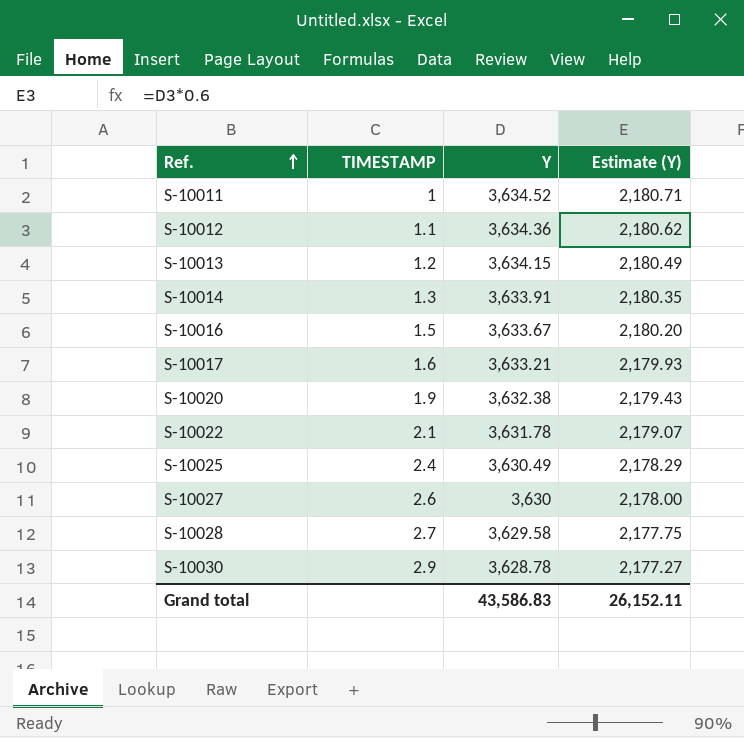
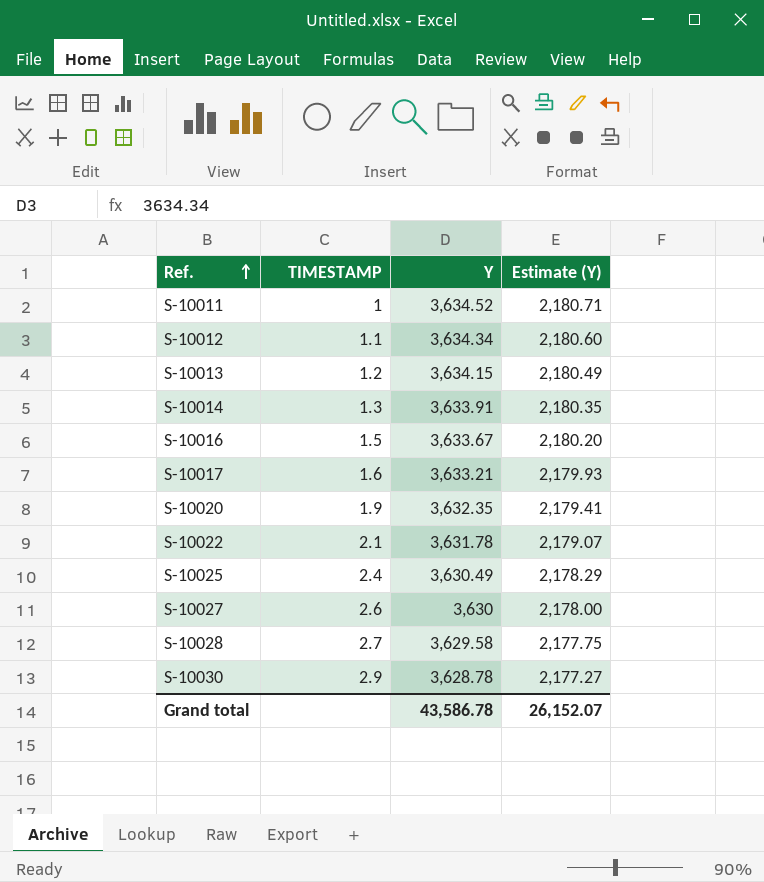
S-10012 | Y: 3,634.36 -> 3,634.34
S-10012 | Estimate (Y): 2,180.62 -> 2,180.60
S-10020 | Y: 3,632.38 -> 3,632.35
S-10020 | Estimate (Y): 2,179.43 -> 2,179.41
Grand total | Y: 43,586.83 -> 43,586.78
Grand total | Estimate (Y): 26,152.11 -> 26,152.07

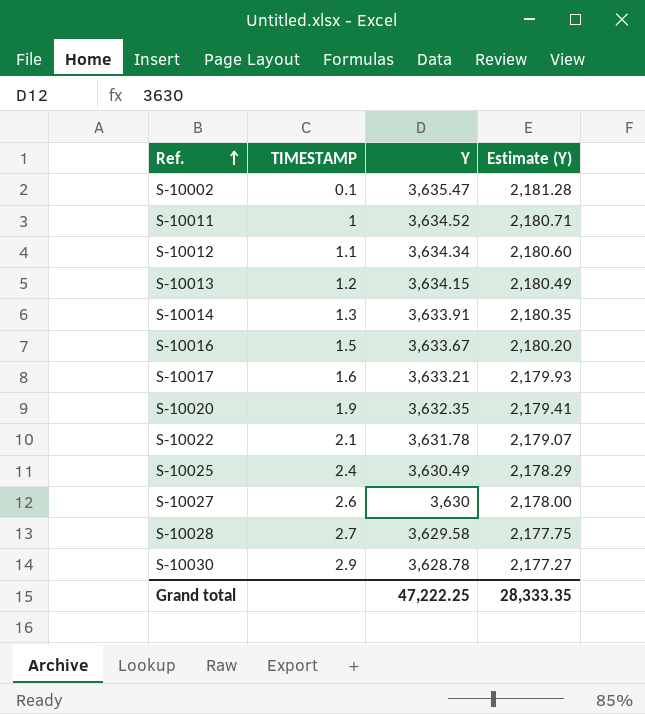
row S-10002: none -> 0.1 | 3,635.47 | 2,181.28
Grand total | Y: 43,586.78 -> 47,222.25
Grand total | Estimate (Y): 26,152.07 -> 28,333.35

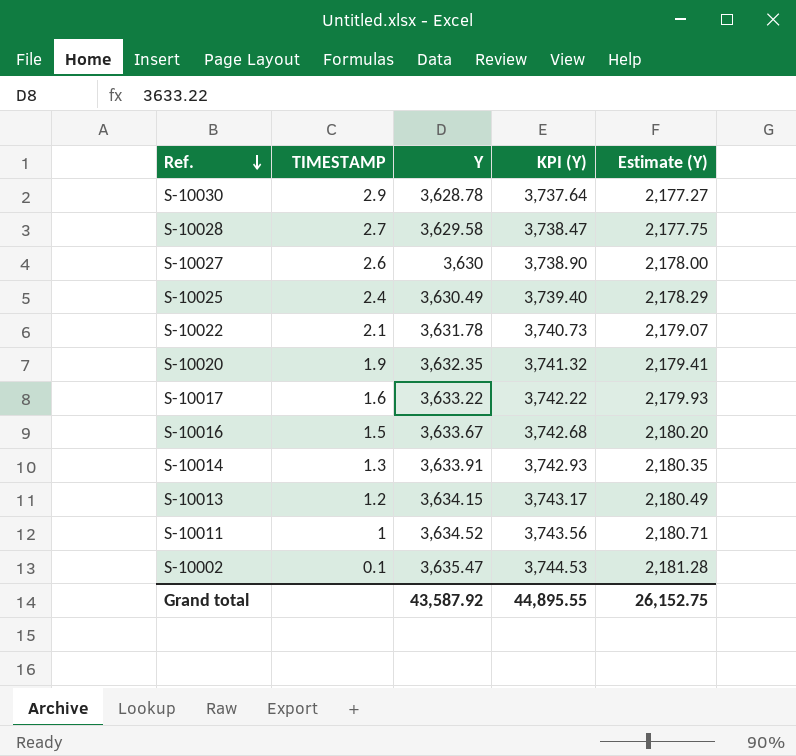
row order: Ref. ascending -> Ref. descending
column KPI (Y) | formula: none -> [Y] * 1.03
row S-10012: 1.1 | 3,634.34 | 2,180.60 -> none
S-10017 | Y: 3,633.21 -> 3,633.22
Grand total | Y: 47,222.25 -> 43,587.92
Grand total | Estimate (Y): 28,333.35 -> 26,152.75

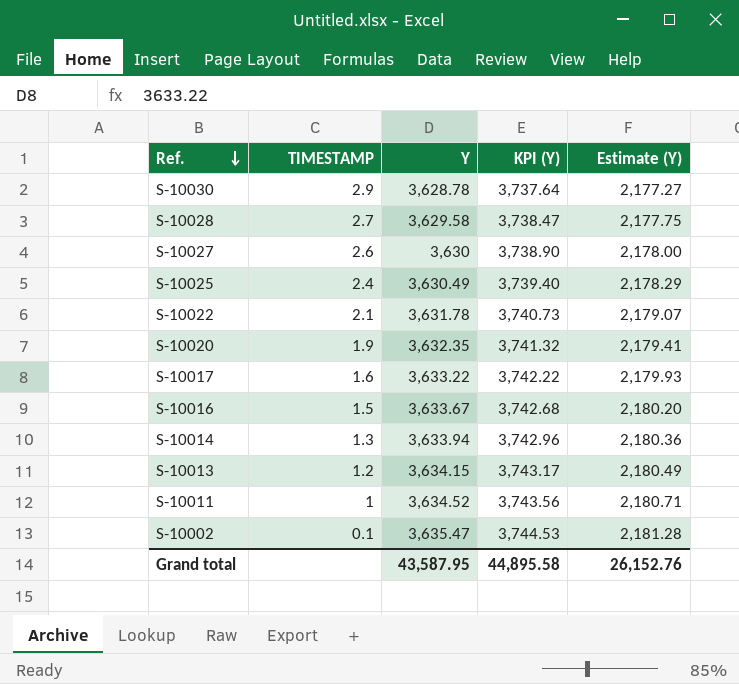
S-10014 | Y: 3,633.91 -> 3,633.94
S-10014 | KPI (Y): 3,742.93 -> 3,742.96
S-10014 | Estimate (Y): 2,180.35 -> 2,180.36
Grand total | Y: 43,587.92 -> 43,587.95
Grand total | KPI (Y): 44,895.55 -> 44,895.58
Grand total | Estimate (Y): 26,152.75 -> 26,152.76

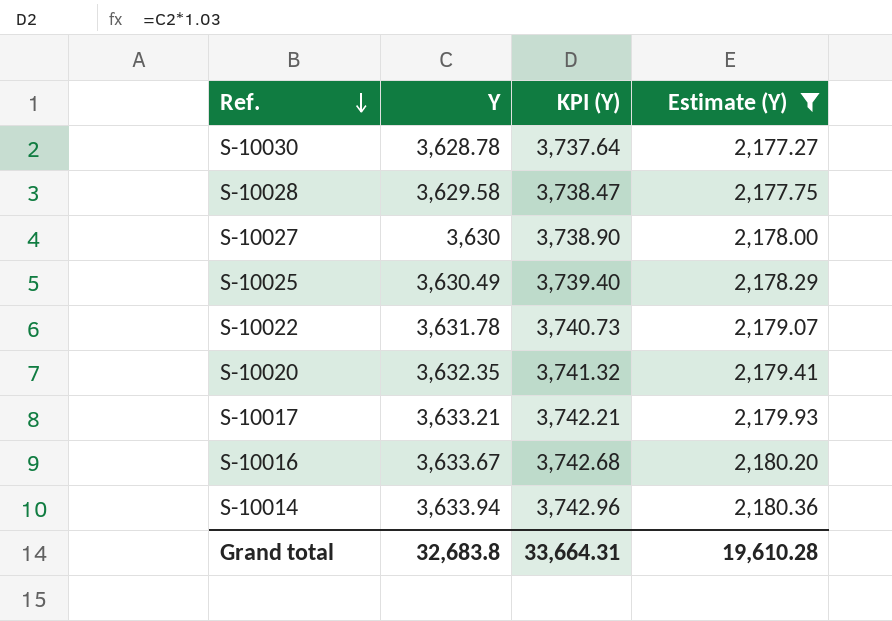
filter: none -> Estimate (Y) <= 2,180.36
column TIMESTAMP | position: 2 -> none
S-10017 | Y: 3,633.22 -> 3,633.21
S-10017 | KPI (Y): 3,742.22 -> 3,742.21
Grand total | Y: 43,587.95 -> 32,683.8
Grand total | KPI (Y): 44,895.58 -> 33,664.31
Grand total | Estimate (Y): 26,152.76 -> 19,610.28

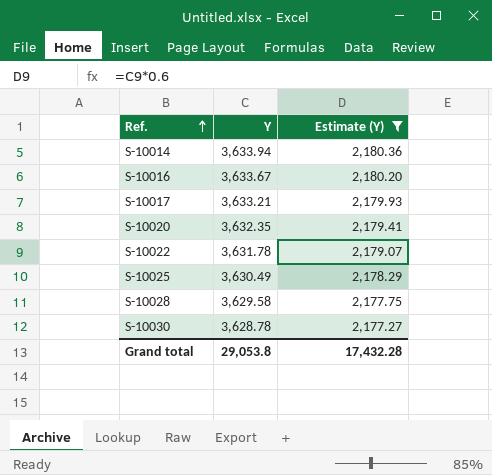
row order: Ref. descending -> Ref. ascending
column KPI (Y) | formula: [Y] * 1.03 -> none
row S-10027: 3,630 | 3,738.90 | 2,178.00 -> none
Grand total | Y: 32,683.8 -> 29,053.8
Grand total | Estimate (Y): 19,610.28 -> 17,432.28

